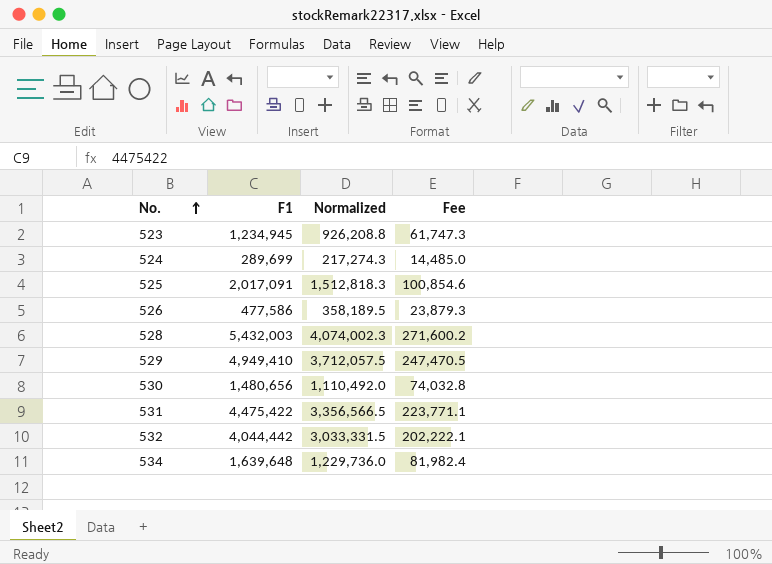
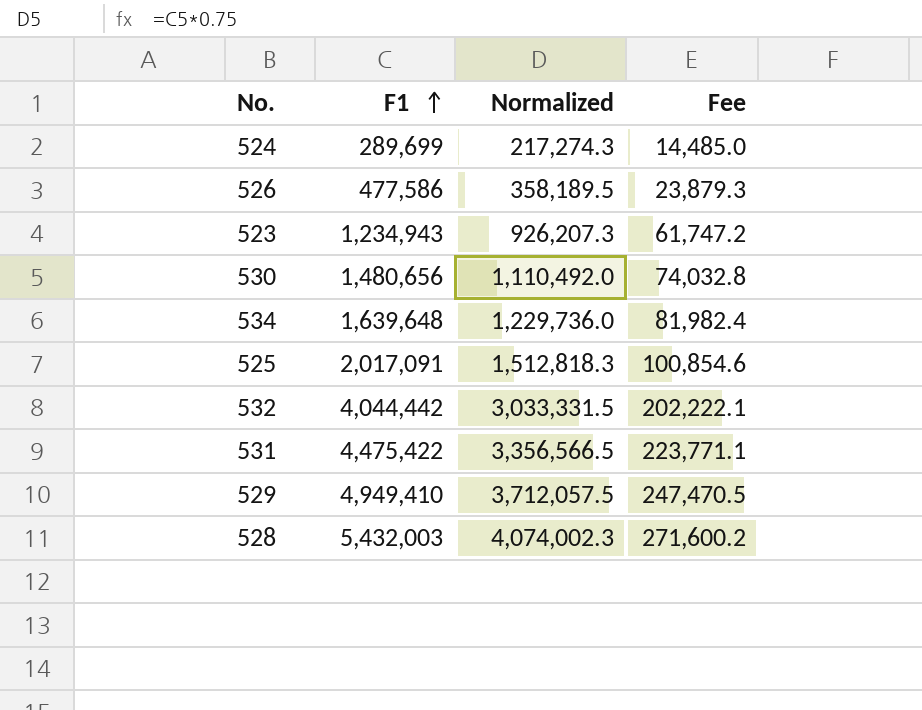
row order: No. ascending -> F1 ascending
523 | F1: 1,234,945 -> 1,234,943
523 | Normalized: 926,208.8 -> 926,207.3
523 | Fee: 61,747.3 -> 61,747.2

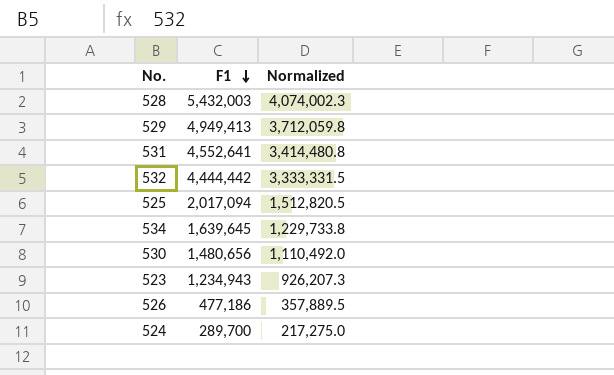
row order: F1 ascending -> F1 descending
column Fee | formula: [F1] * 0.05 -> none
529 | F1: 4,949,410 -> 4,949,413
529 | Normalized: 3,712,057.5 -> 3,712,059.8
531 | F1: 4,475,422 -> 4,552,641
531 | Normalized: 3,356,566.5 -> 3,414,480.8
532 | F1: 4,044,442 -> 4,444,442
532 | Normalized: 3,033,331.5 -> 3,333,331.5
525 | F1: 2,017,091 -> 2,017,094
525 | Normalized: 1,512,818.3 -> 1,512,820.5
534 | F1: 1,639,648 -> 1,639,645
534 | Normalized: 1,229,736.0 -> 1,229,733.8
526 | F1: 477,586 -> 477,186
526 | Normalized: 358,189.5 -> 357,889.5
524 | F1: 289,699 -> 289,700
524 | Normalized: 217,274.3 -> 217,275.0

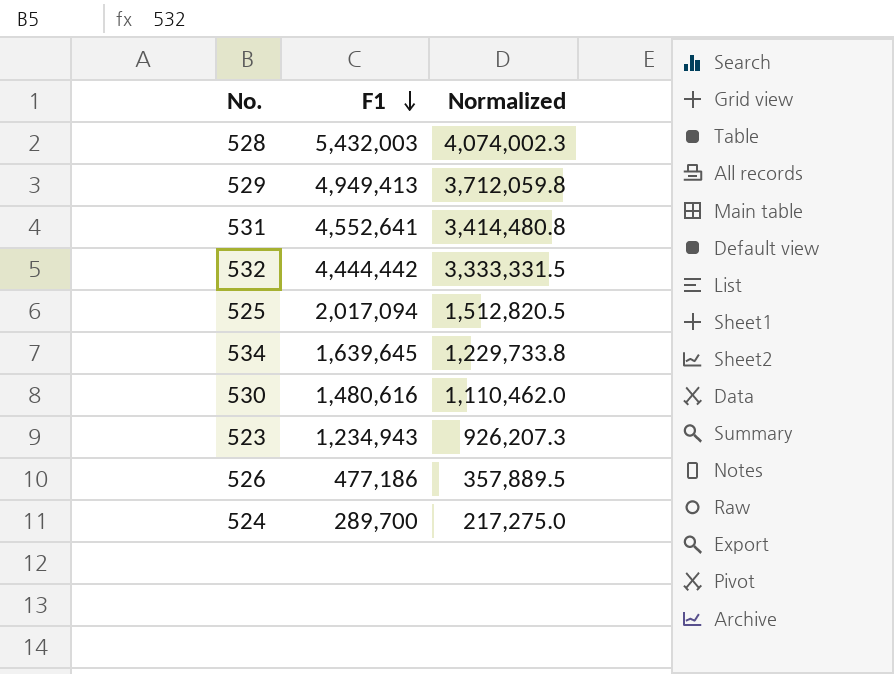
530 | F1: 1,480,656 -> 1,480,616
530 | Normalized: 1,110,492.0 -> 1,110,462.0

